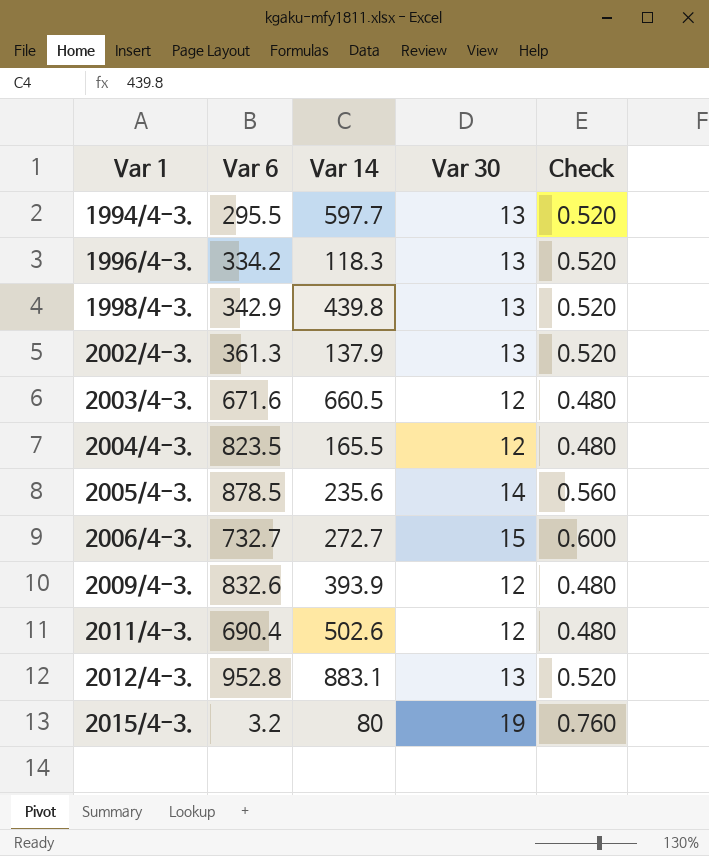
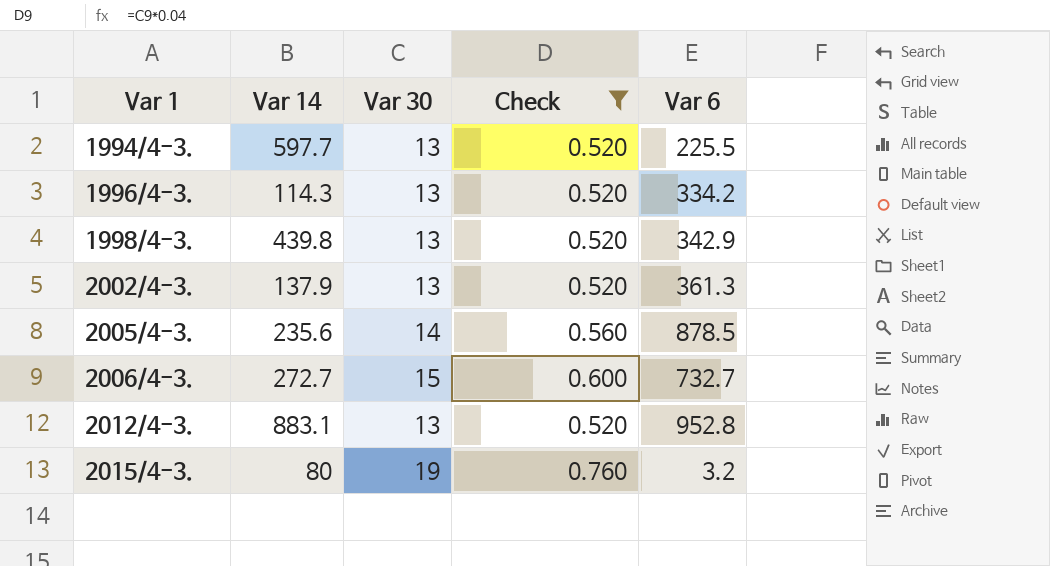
filter: none -> Check != 0.480
column Var 6 | position: 2 -> 5
1994/4-3. | Var 6: 295.5 -> 225.5
1996/4-3. | Var 14: 118.3 -> 114.3

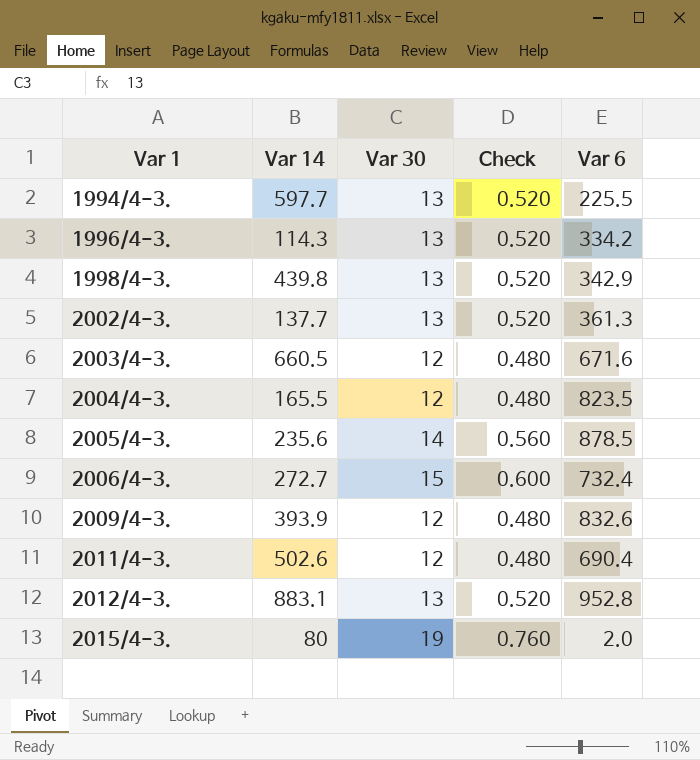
filter: Check != 0.480 -> none
2002/4-3. | Var 14: 137.9 -> 137.7
2006/4-3. | Var 6: 732.7 -> 732.4
2015/4-3. | Var 6: 3.2 -> 2.0

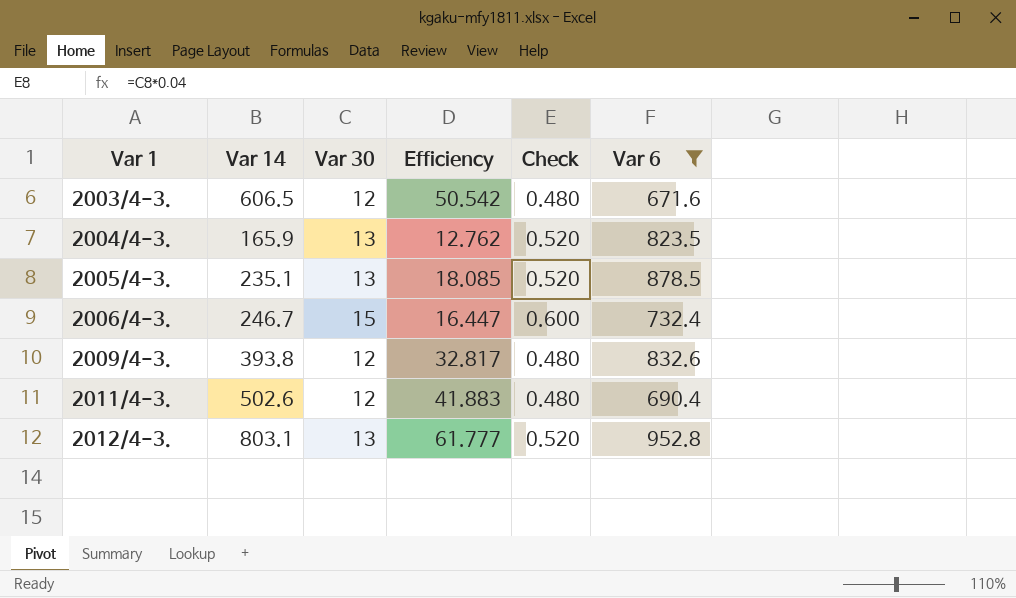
filter: none -> Var 6 >= 671.6
column Efficiency | formula: none -> [Var 14] / [Var 30]
2003/4-3. | Var 14: 660.5 -> 606.5
2004/4-3. | Var 14: 165.5 -> 165.9
2004/4-3. | Var 30: 12 -> 13
2004/4-3. | Check: 0.480 -> 0.520
2005/4-3. | Var 14: 235.6 -> 235.1
2005/4-3. | Var 30: 14 -> 13
2005/4-3. | Check: 0.560 -> 0.520
2006/4-3. | Var 14: 272.7 -> 246.7
2009/4-3. | Var 14: 393.9 -> 393.8
2012/4-3. | Var 14: 883.1 -> 803.1

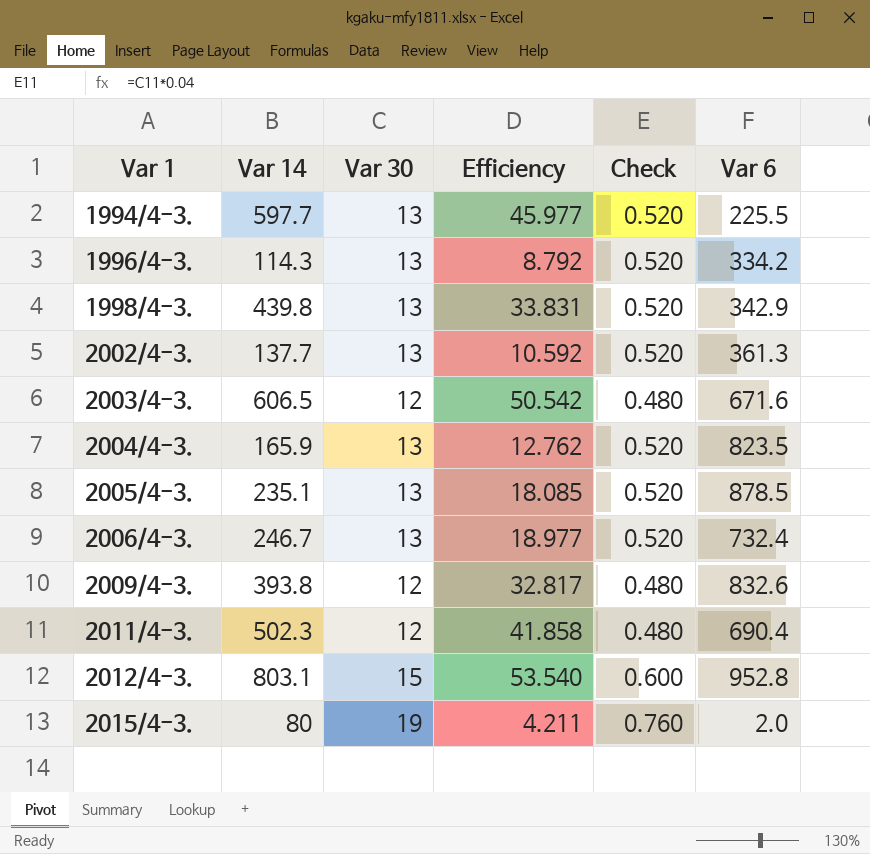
filter: Var 6 >= 671.6 -> none
2006/4-3. | Var 30: 15 -> 13
2006/4-3. | Efficiency: 16.447 -> 18.977
2006/4-3. | Check: 0.600 -> 0.520
2011/4-3. | Var 14: 502.6 -> 502.3
2011/4-3. | Efficiency: 41.883 -> 41.858
2012/4-3. | Var 30: 13 -> 15
2012/4-3. | Efficiency: 61.777 -> 53.540
2012/4-3. | Check: 0.520 -> 0.600

